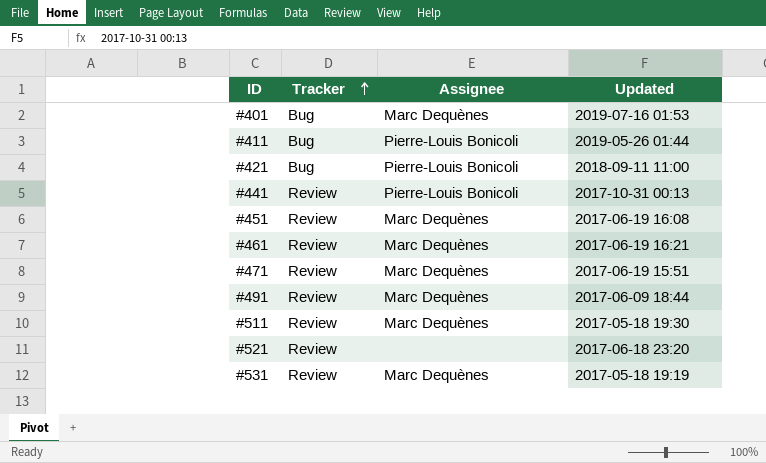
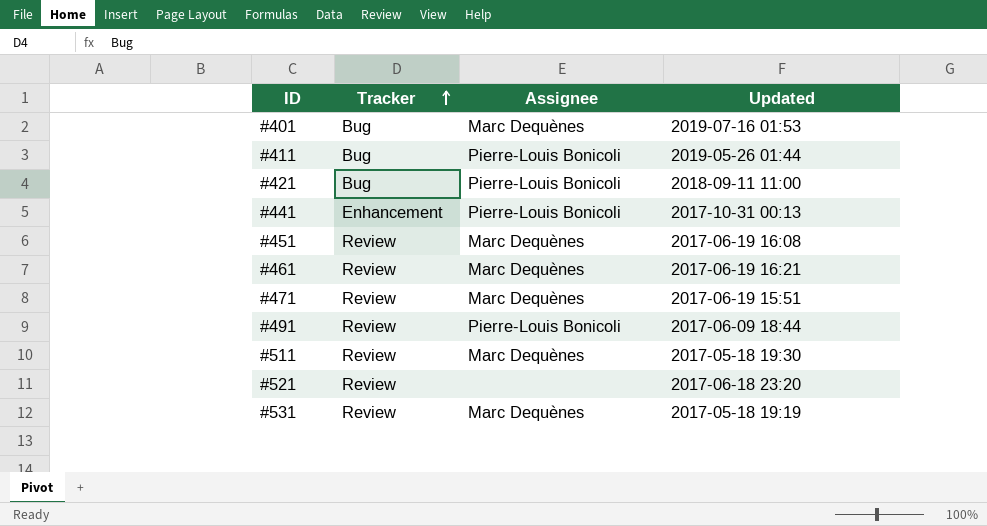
#441 | Tracker: Review -> Enhancement
#491 | Assignee: Marc Dequènes -> Pierre-Louis Bonicoli

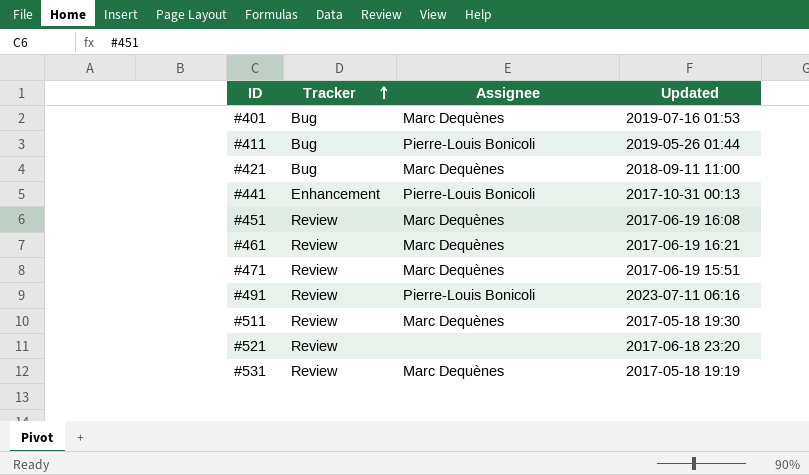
#421 | Assignee: Pierre-Louis Bonicoli -> Marc Dequènes
#491 | Updated: 2017-06-09 18:44 -> 2023-07-11 06:16

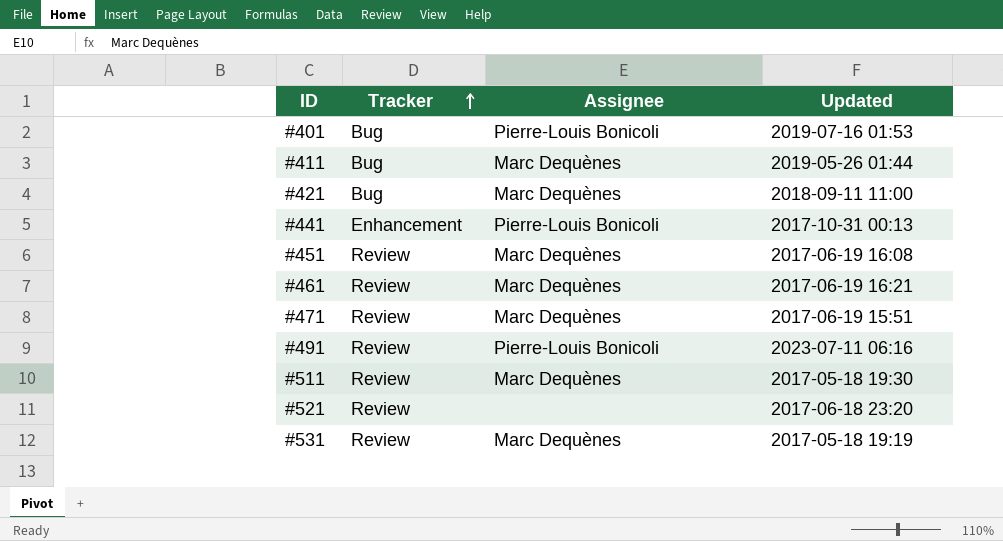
#401 | Assignee: Marc Dequènes -> Pierre-Louis Bonicoli
#411 | Assignee: Pierre-Louis Bonicoli -> Marc Dequènes

